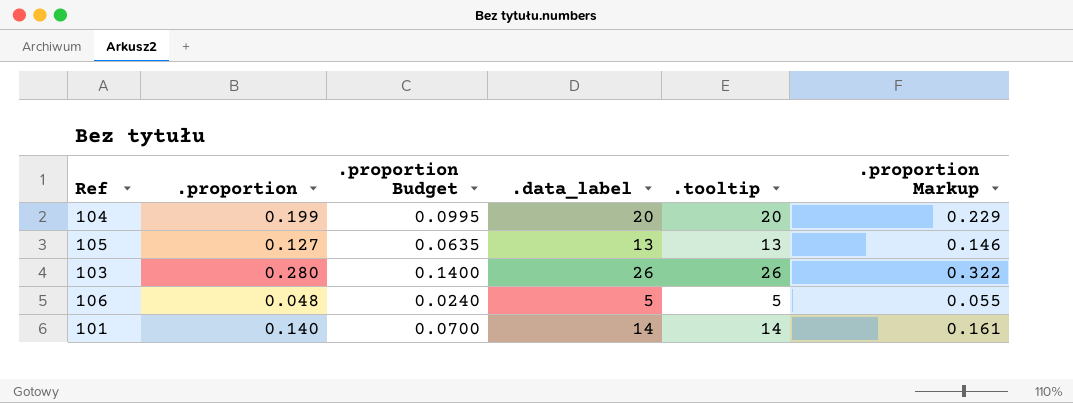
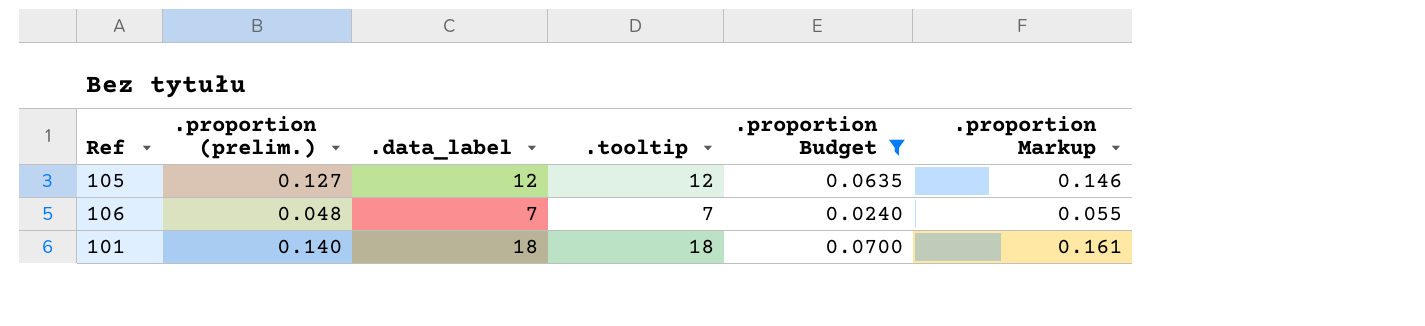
filter: none -> .proportion Budget <= 0.0700
column name: .proportion -> .proportion (prelim.)
column .proportion Budget | position: 3 -> 5
105 | .data_label: 13 -> 12
105 | .tooltip: 13 -> 12
106 | .data_label: 5 -> 7
106 | .tooltip: 5 -> 7
101 | .data_label: 14 -> 18
101 | .tooltip: 14 -> 18

